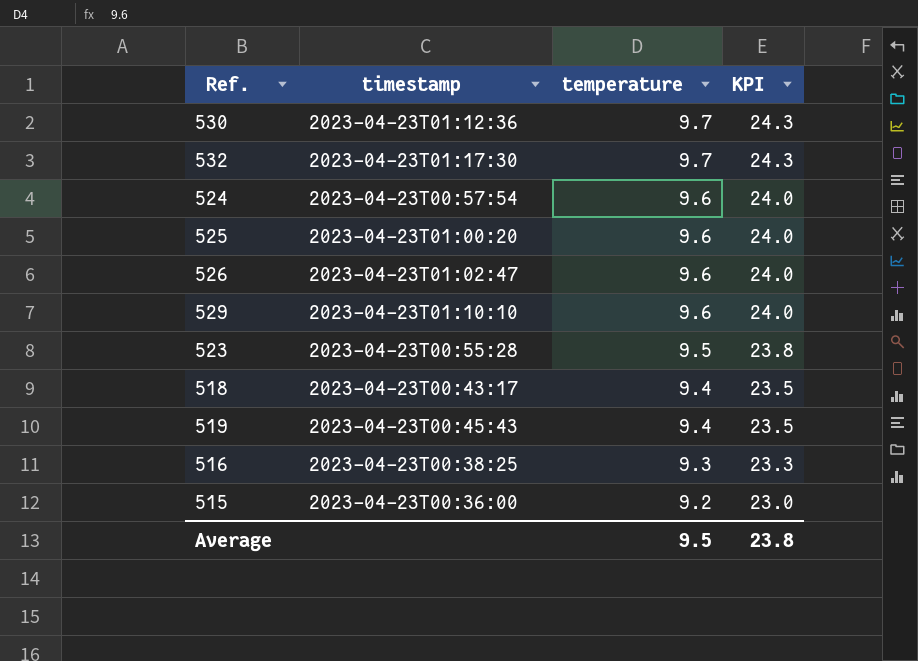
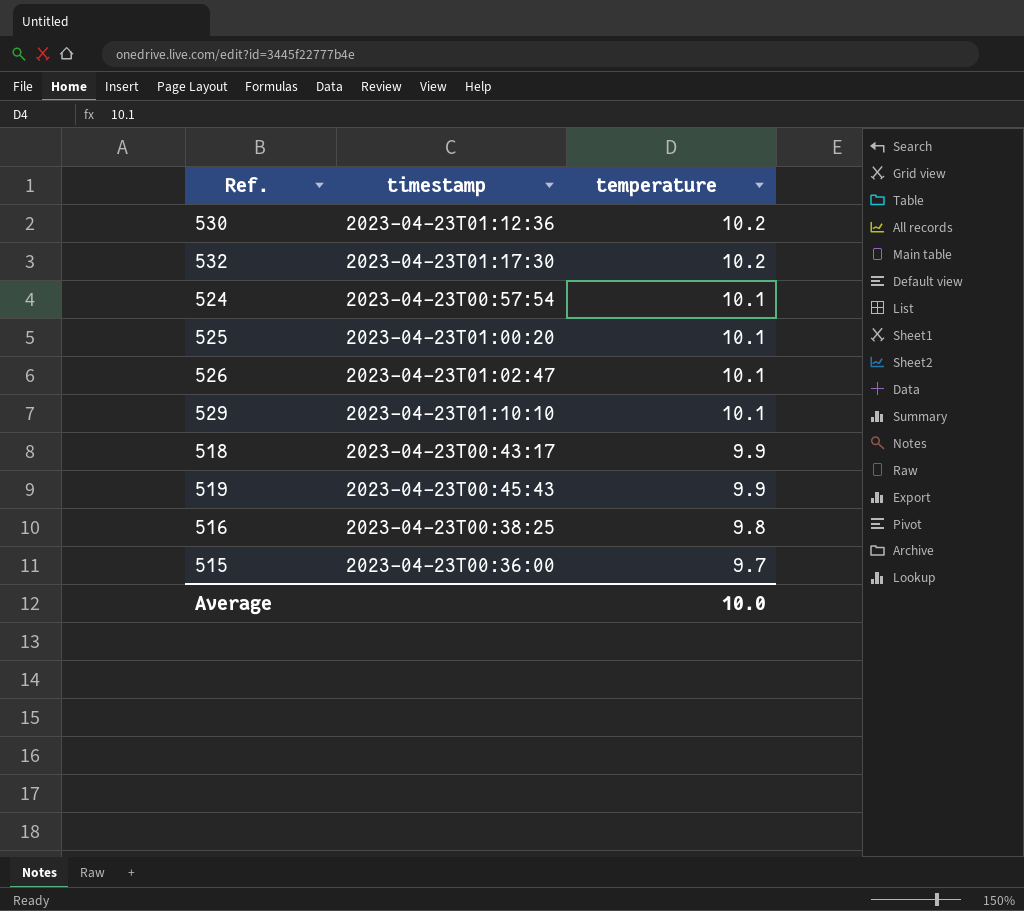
column KPI | formula: [temperature] * 2.5 -> none
row 523: 2023-04-23T00:55:28 | 9.5 | 23.8 -> none
530 | temperature: 9.7 -> 10.2
532 | temperature: 9.7 -> 10.2
524 | temperature: 9.6 -> 10.1
525 | temperature: 9.6 -> 10.1
526 | temperature: 9.6 -> 10.1
529 | temperature: 9.6 -> 10.1
518 | temperature: 9.4 -> 9.9
519 | temperature: 9.4 -> 9.9
516 | temperature: 9.3 -> 9.8
515 | temperature: 9.2 -> 9.7
Average | temperature: 9.5 -> 10.0

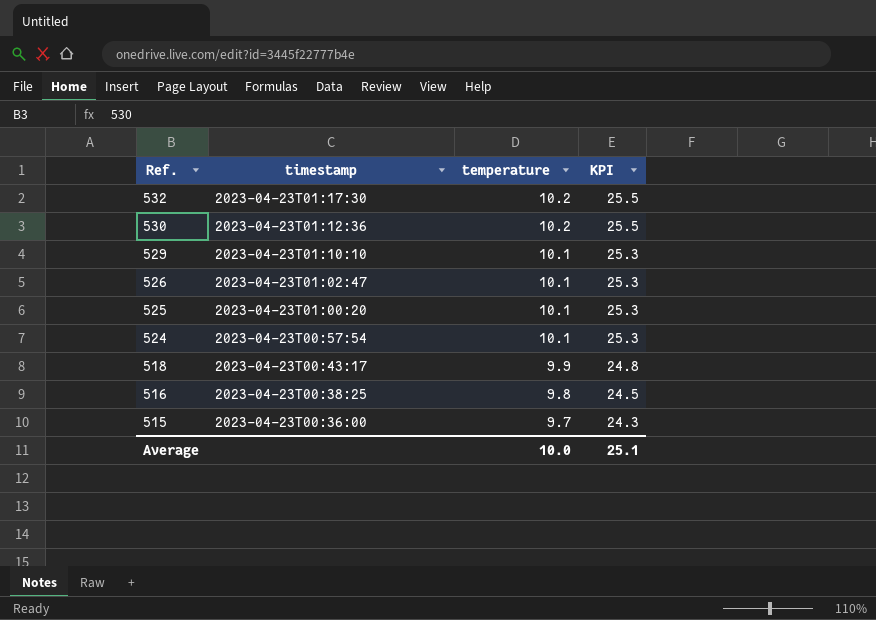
row order: temperature descending -> Ref. descending
column KPI | formula: none -> [temperature] * 2.5
row 519: 2023-04-23T00:45:43 | 9.9 -> none

